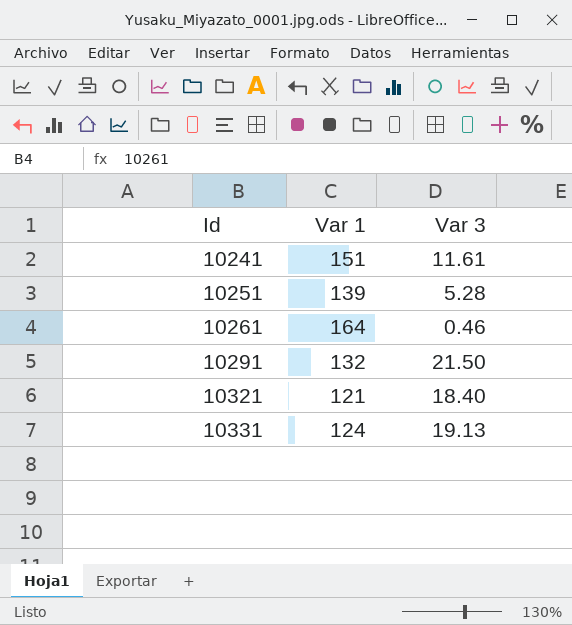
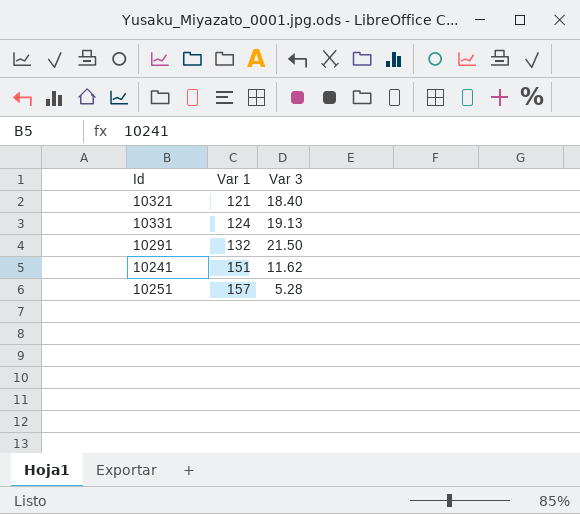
row order: Id ascending -> Var 1 ascending
row 10261: 164 | 0.46 -> none
10241 | Var 3: 11.61 -> 11.62
10251 | Var 1: 139 -> 157

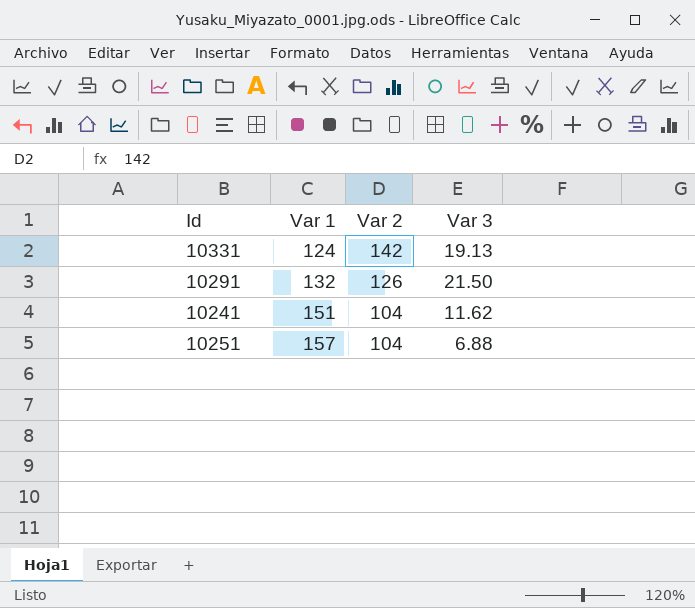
column Var 2 | position: none -> 3
row 10321: 121 | 18.40 -> none
10251 | Var 3: 5.28 -> 6.88

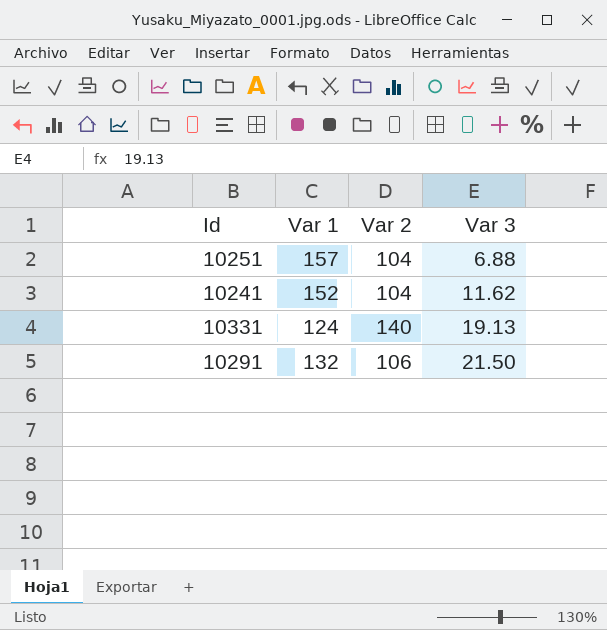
row order: Var 1 ascending -> Var 3 ascending
10241 | Var 1: 151 -> 152
10331 | Var 2: 142 -> 140
10291 | Var 2: 126 -> 106

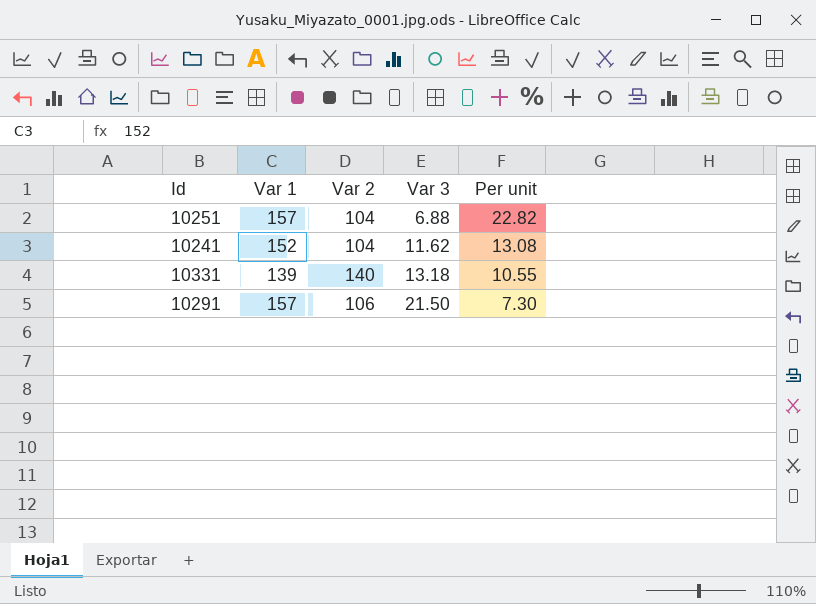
column Per unit | formula: none -> [Var 1] / [Var 3]
10331 | Var 1: 124 -> 139
10331 | Var 3: 19.13 -> 13.18
10291 | Var 1: 132 -> 157

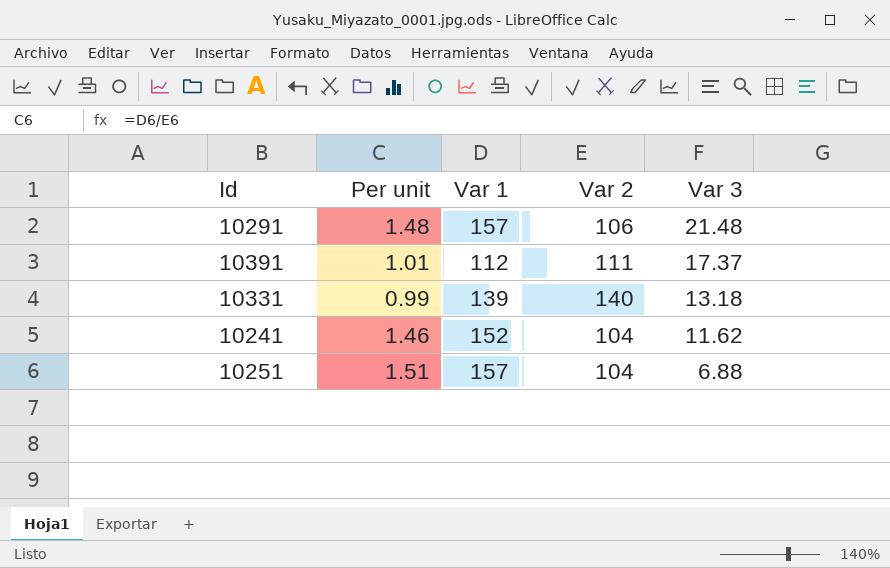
row order: Var 3 ascending -> Var 3 descending
column Per unit | formula: [Var 1] / [Var 3] -> [Var 1] / [Var 2]
column Per unit | position: 5 -> 2
10291 | Var 3: 21.50 -> 21.48
row 10391: none -> 1.01 | 112 | 111 | 17.37

